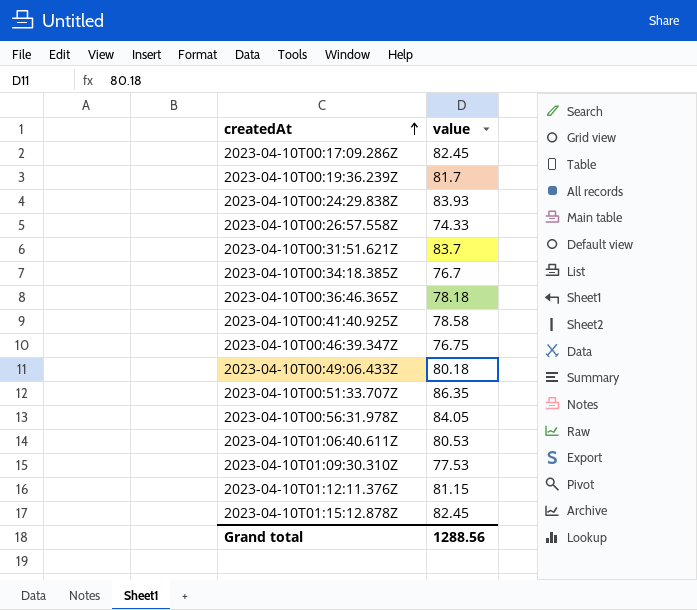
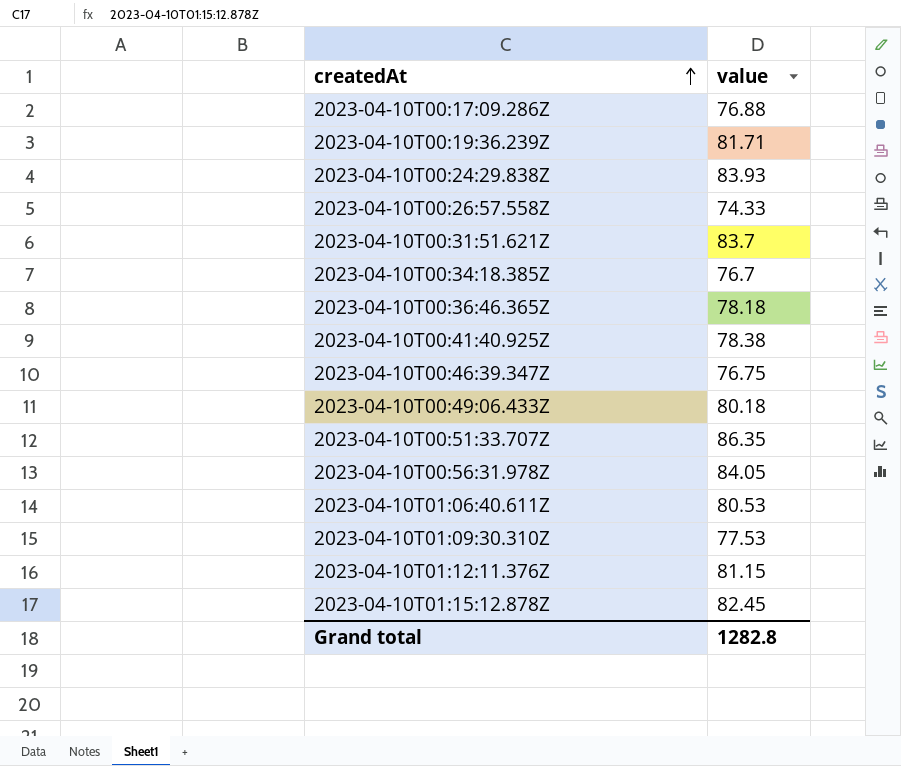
2023-04-10T00:17:09.286Z | value: 82.45 -> 76.88
2023-04-10T00:19:36.239Z | value: 81.7 -> 81.71
2023-04-10T00:41:40.925Z | value: 78.58 -> 78.38
Grand total | value: 1288.56 -> 1282.8

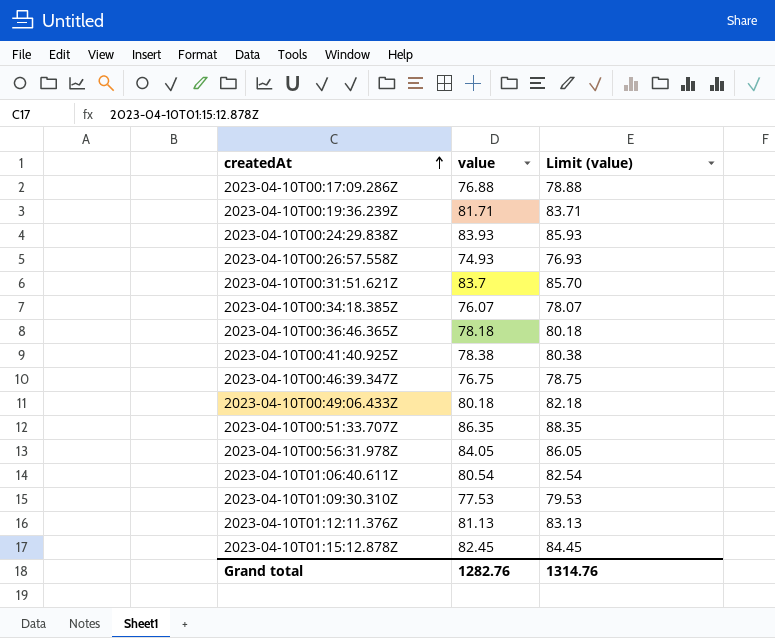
column Limit (value) | formula: none -> [value] + 2
2023-04-10T00:26:57.558Z | value: 74.33 -> 74.93
2023-04-10T00:34:18.385Z | value: 76.7 -> 76.07
2023-04-10T01:06:40.611Z | value: 80.53 -> 80.54
2023-04-10T01:12:11.376Z | value: 81.15 -> 81.13
Grand total | value: 1282.8 -> 1282.76

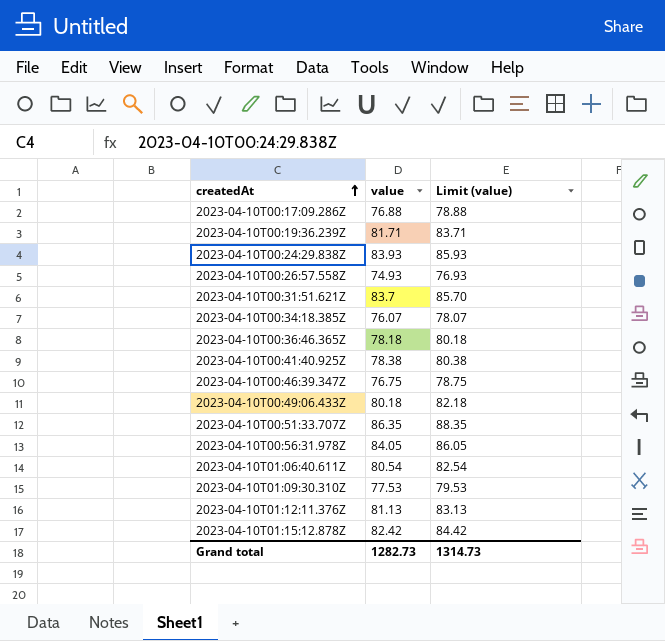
2023-04-10T01:15:12.878Z | value: 82.45 -> 82.42
2023-04-10T01:15:12.878Z | Limit (value): 84.45 -> 84.42
Grand total | value: 1282.76 -> 1282.73
Grand total | Limit (value): 1314.76 -> 1314.73

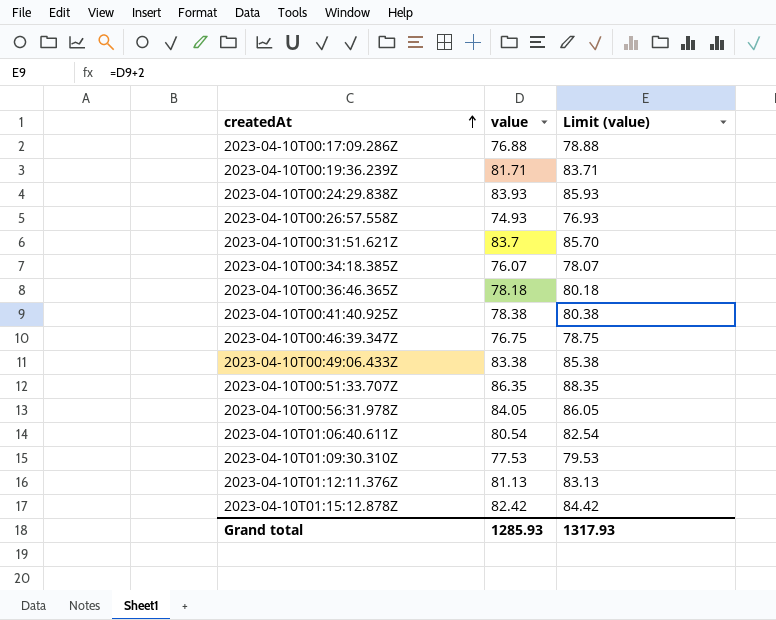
2023-04-10T00:49:06.433Z | value: 80.18 -> 83.38
2023-04-10T00:49:06.433Z | Limit (value): 82.18 -> 85.38
Grand total | value: 1282.73 -> 1285.93
Grand total | Limit (value): 1314.73 -> 1317.93

